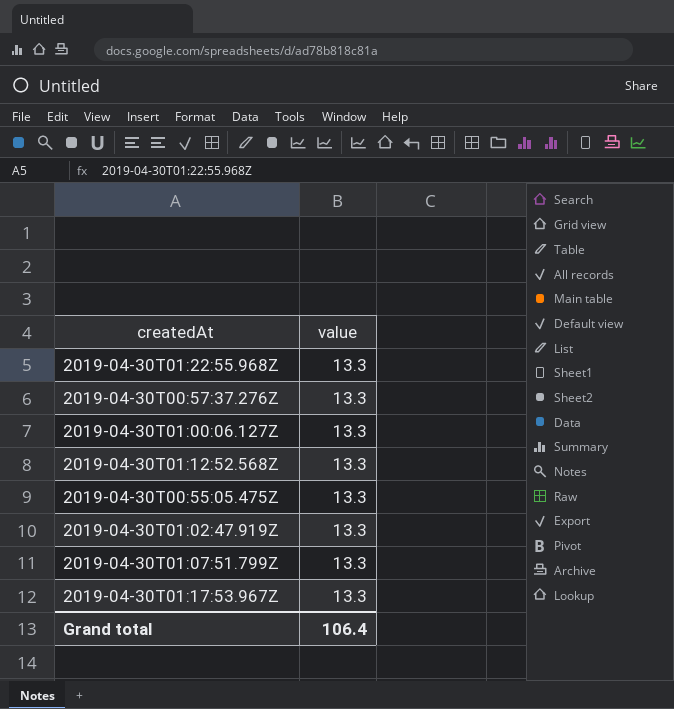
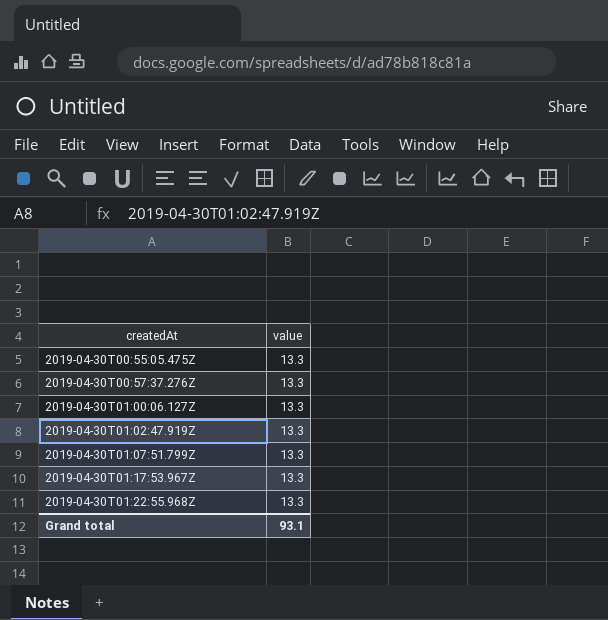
row order: none -> createdAt ascending
row 2019-04-30T01:12:52.568Z: 13.3 -> none
Grand total | value: 106.4 -> 93.1

